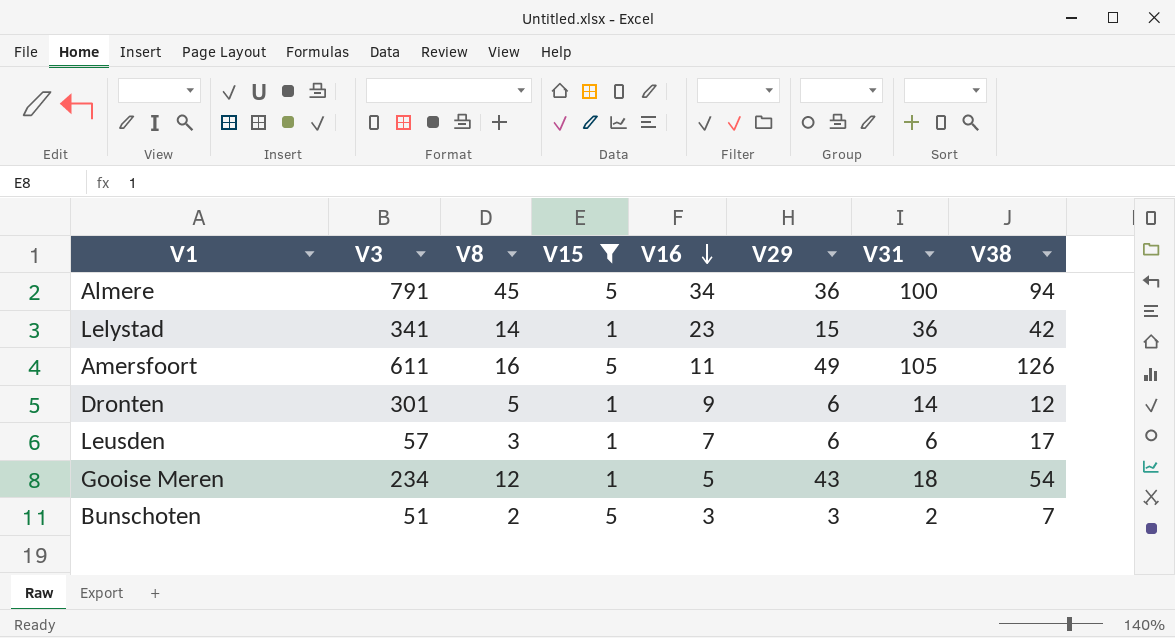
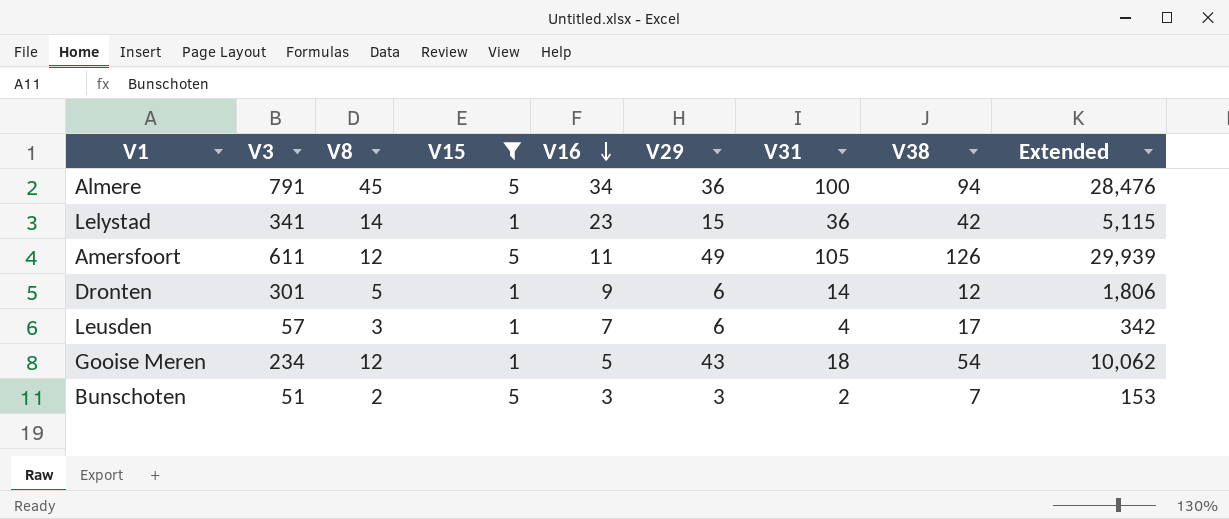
column Extended | formula: none -> [V3] * [V29]
Amersfoort | V8: 16 -> 12
Leusden | V31: 6 -> 4

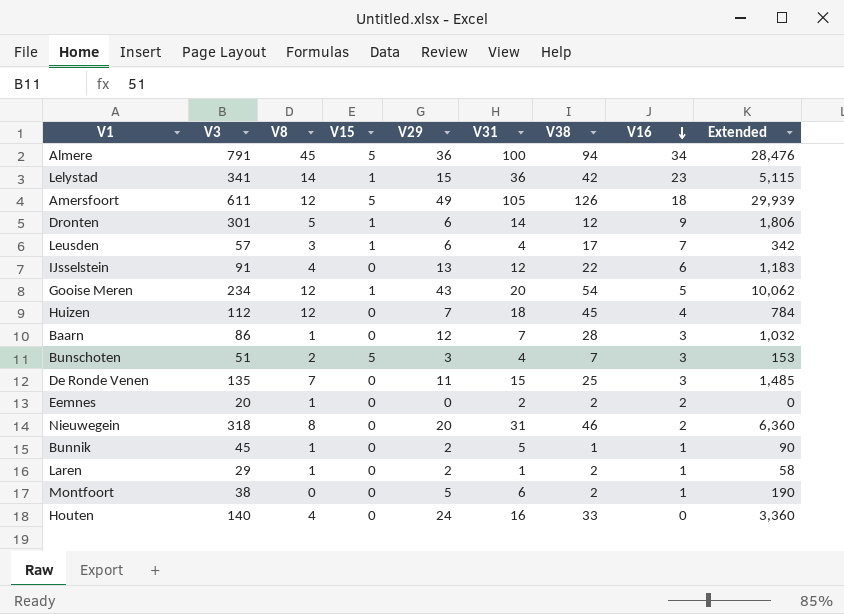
filter: V15 != 0 -> none
column V16 | position: 5 -> 8
Amersfoort | V16: 11 -> 18
Gooise Meren | V31: 18 -> 20
Bunschoten | V31: 2 -> 4

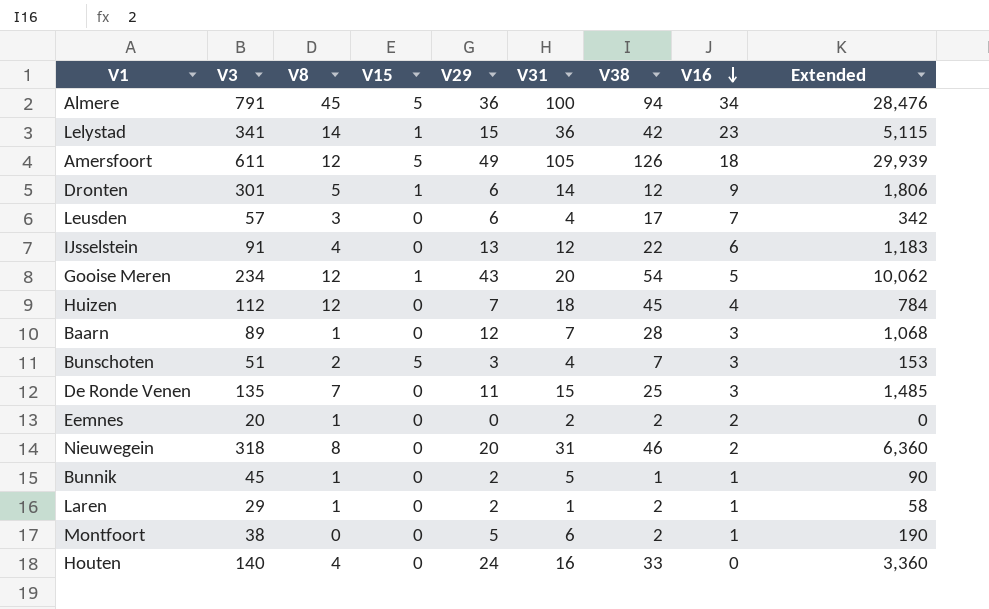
Leusden | V15: 1 -> 0
Baarn | V3: 86 -> 89
Baarn | Extended: 1,032 -> 1,068

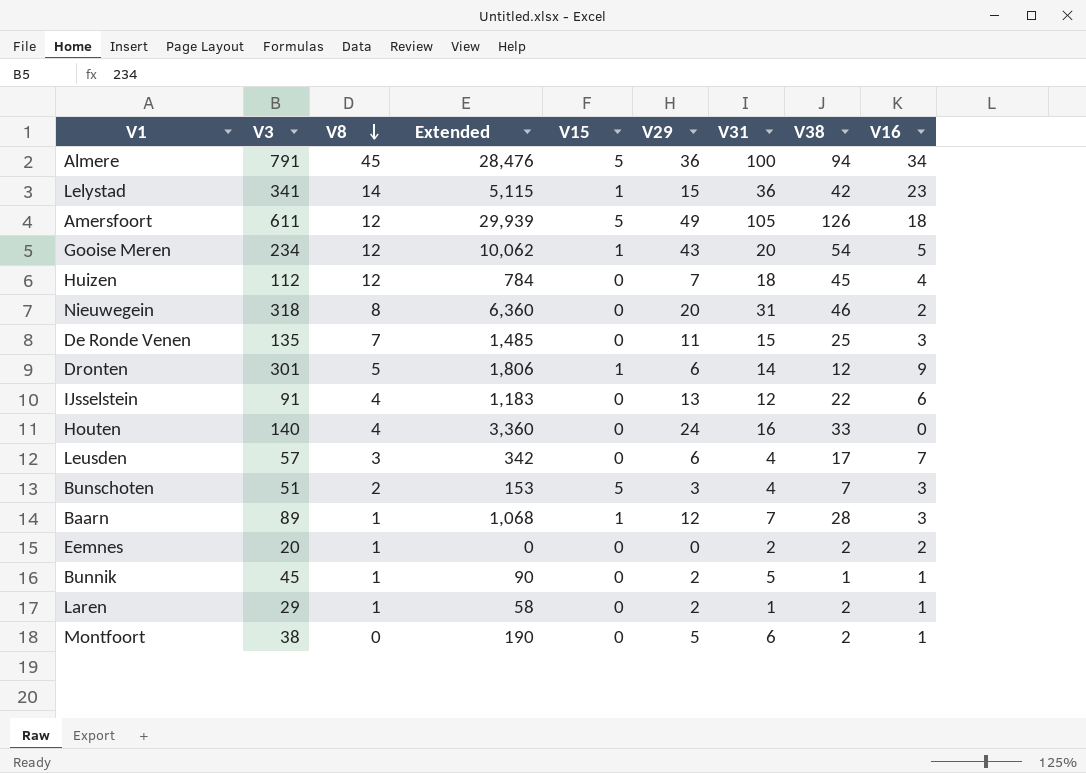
row order: V16 descending -> V8 descending
column Extended | position: 9 -> 4
Baarn | V15: 0 -> 1

